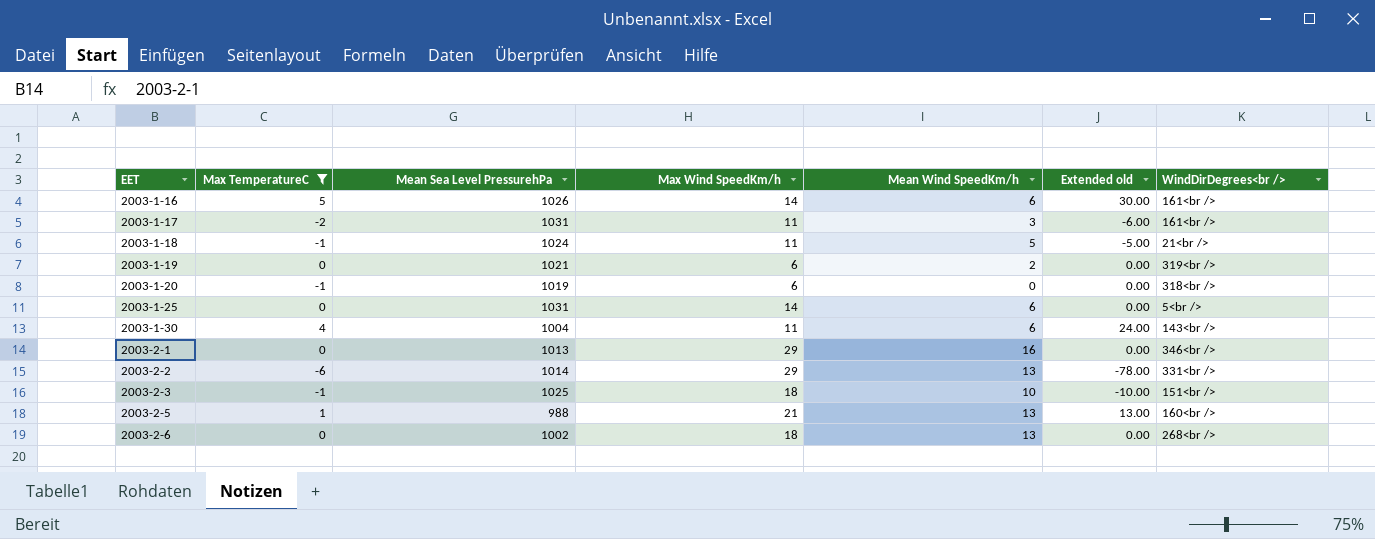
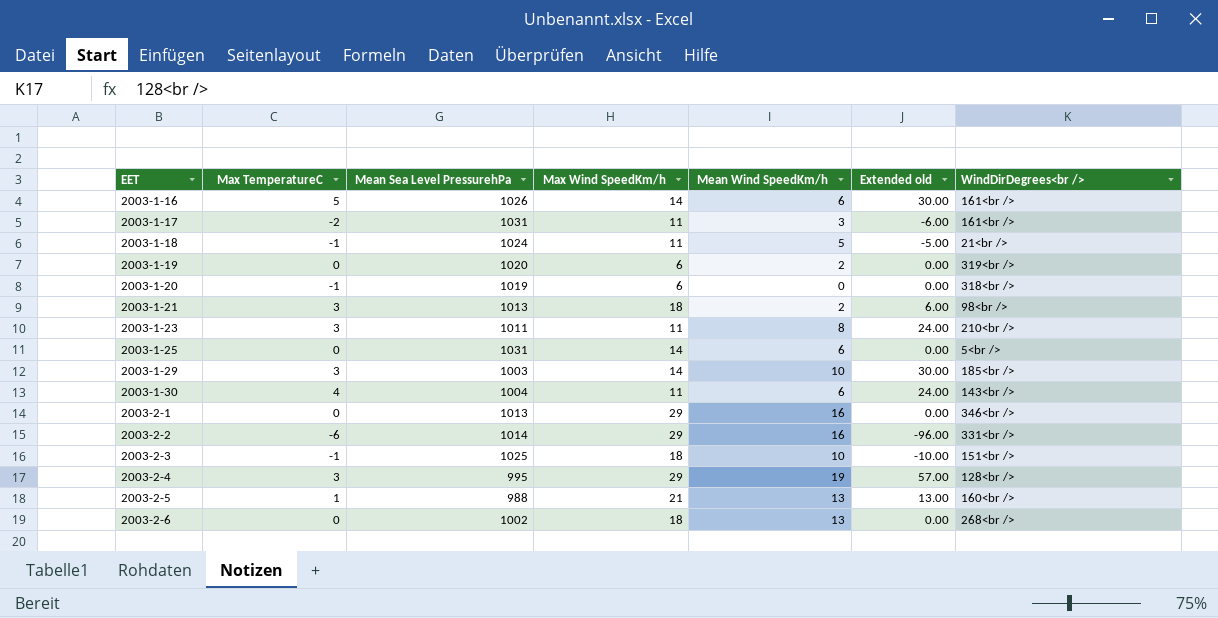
filter: Max TemperatureC != 3 -> none
2003-1-19 | Mean Sea Level PressurehPa: 1021 -> 1020
2003-2-2 | Mean Wind SpeedKm/h: 13 -> 16
2003-2-2 | Extended old: -78.00 -> -96.00

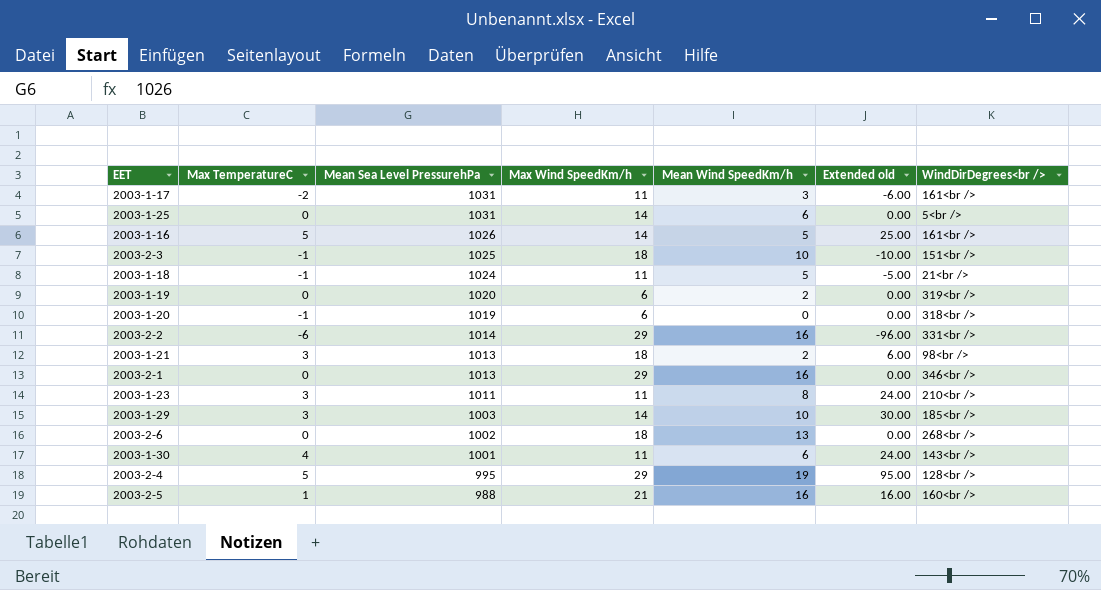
row order: EET ascending -> Mean Sea Level PressurehPa descending
2003-1-16 | Mean Wind SpeedKm/h: 6 -> 5
2003-1-16 | Extended old: 30.00 -> 25.00
2003-1-30 | Mean Sea Level PressurehPa: 1004 -> 1001
2003-2-4 | Max TemperatureC: 3 -> 5
2003-2-4 | Extended old: 57.00 -> 95.00
2003-2-5 | Mean Wind SpeedKm/h: 13 -> 16
2003-2-5 | Extended old: 13.00 -> 16.00

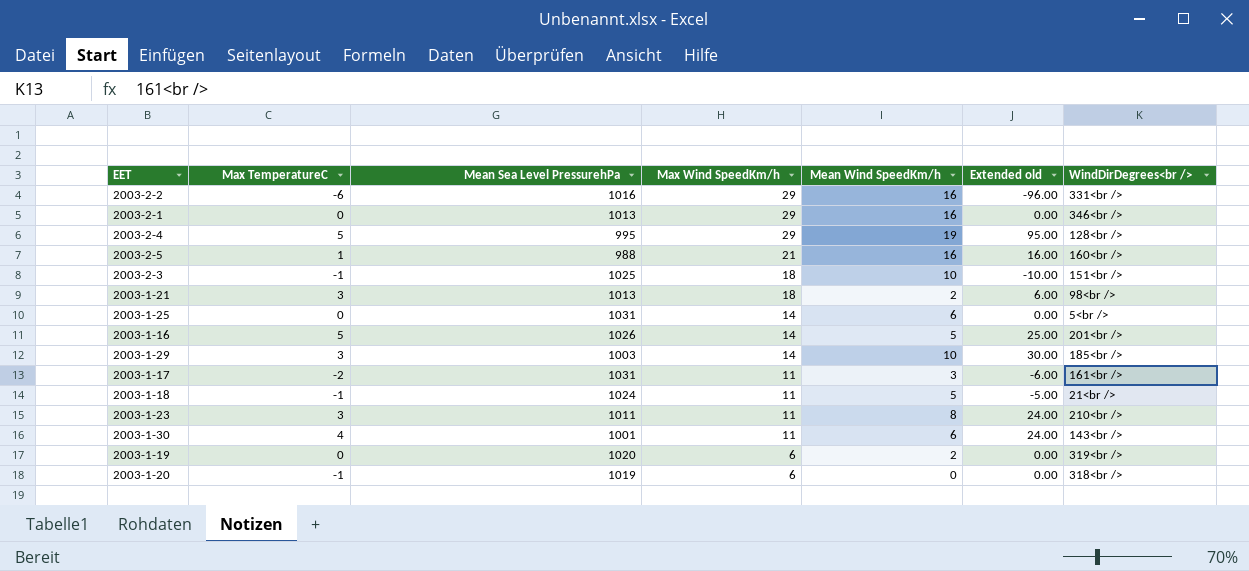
row order: Mean Sea Level PressurehPa descending -> Max Wind SpeedKm/h descending
row 2003-2-6: 0 | 1002 | 18 | 13 | 0.00 | 268<br /> -> none
2003-2-2 | Mean Sea Level PressurehPa: 1014 -> 1016
2003-1-16 | WindDirDegrees<br />: 161<br /> -> 201<br />

